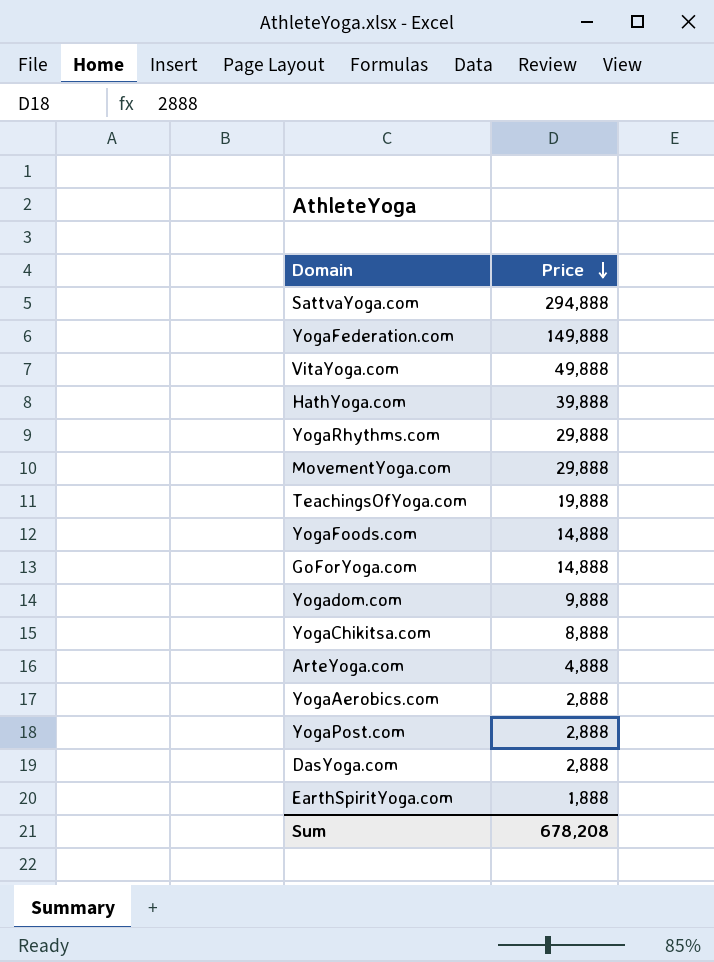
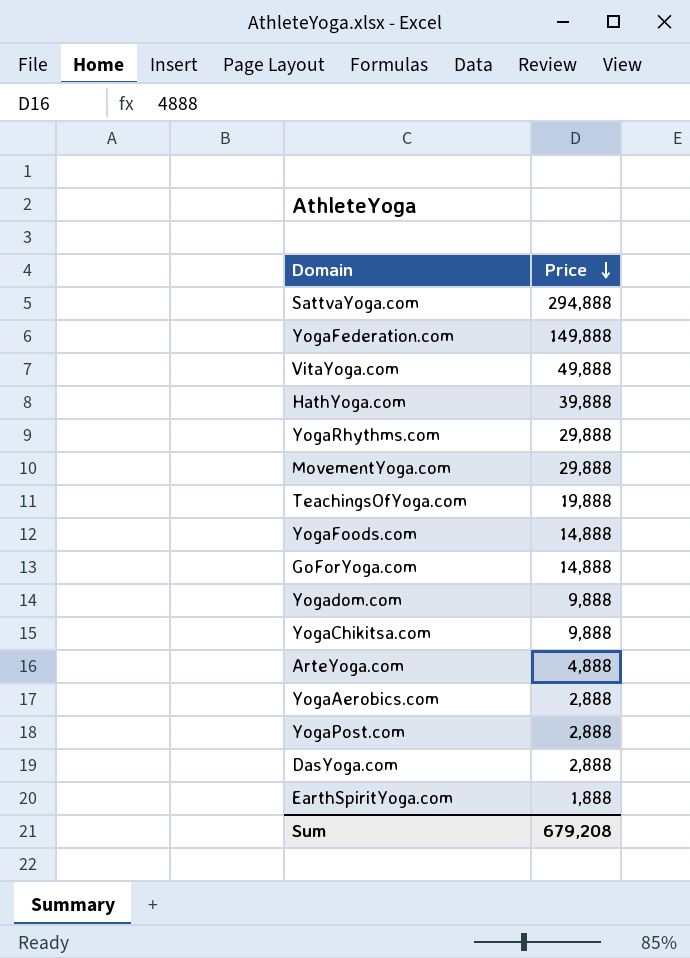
YogaChikitsa.com | Price: 8,888 -> 9,888
Sum | Price: 678,208 -> 679,208

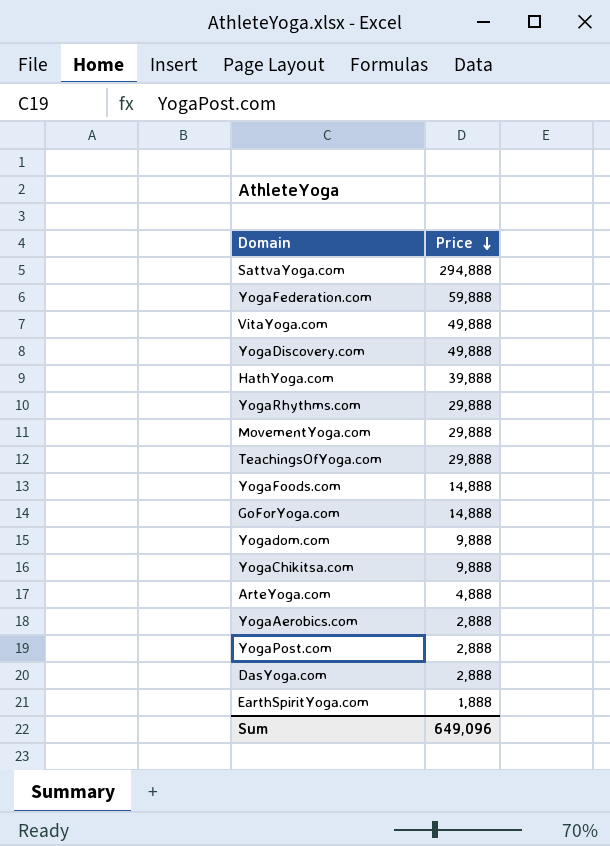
YogaFederation.com | Price: 149,888 -> 59,888
row YogaDiscovery.com: none -> 49,888
TeachingsOfYoga.com | Price: 19,888 -> 29,888
Sum | Price: 679,208 -> 649,096

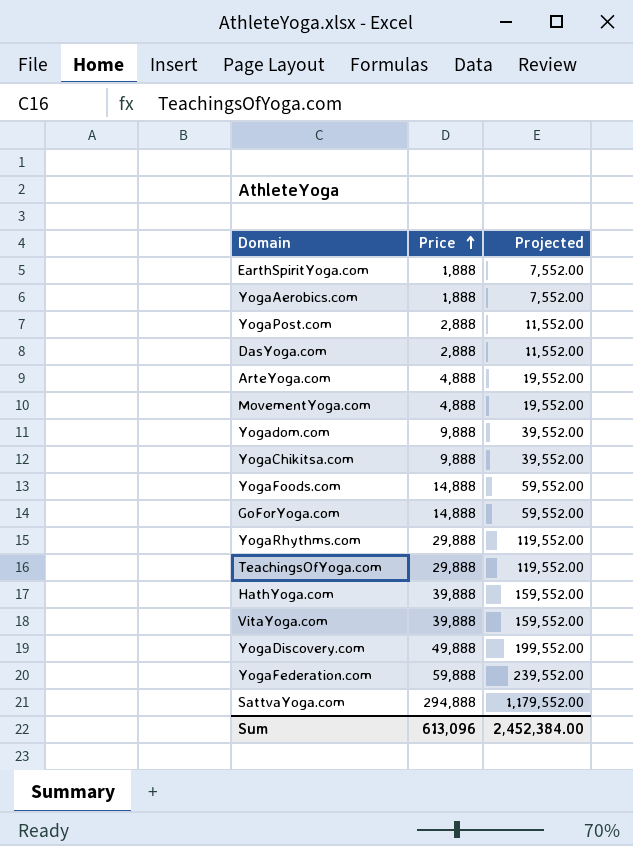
row order: Price descending -> Price ascending
column Projected | formula: none -> [Price] * 4
YogaAerobics.com | Price: 2,888 -> 1,888
MovementYoga.com | Price: 29,888 -> 4,888
VitaYoga.com | Price: 49,888 -> 39,888
Sum | Price: 649,096 -> 613,096

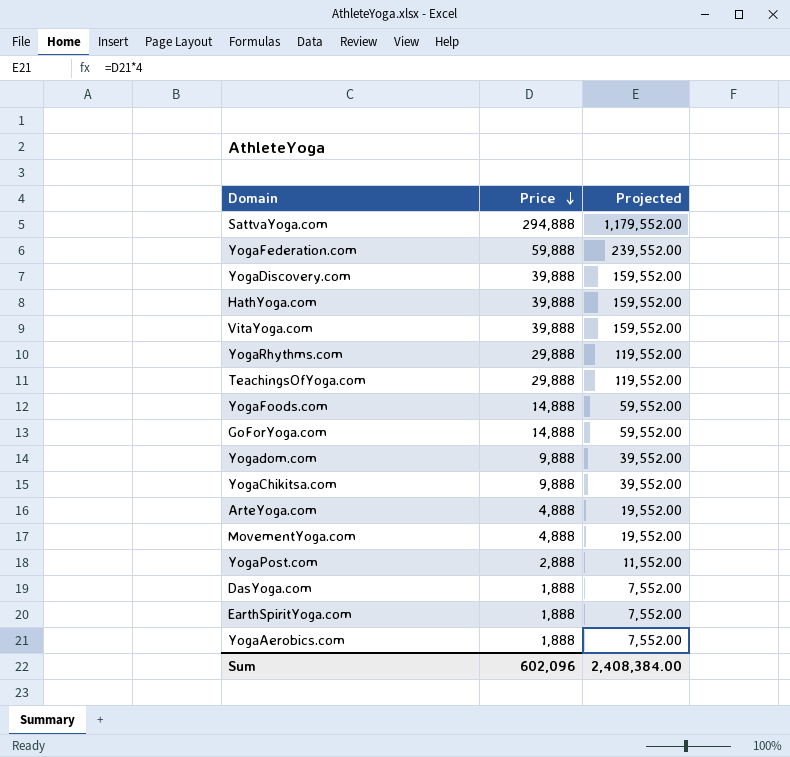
row order: Price ascending -> Price descending
YogaDiscovery.com | Price: 49,888 -> 39,888
YogaDiscovery.com | Projected: 199,552.00 -> 159,552.00
DasYoga.com | Price: 2,888 -> 1,888
DasYoga.com | Projected: 11,552.00 -> 7,552.00
Sum | Price: 613,096 -> 602,096
Sum | Projected: 2,452,384.00 -> 2,408,384.00

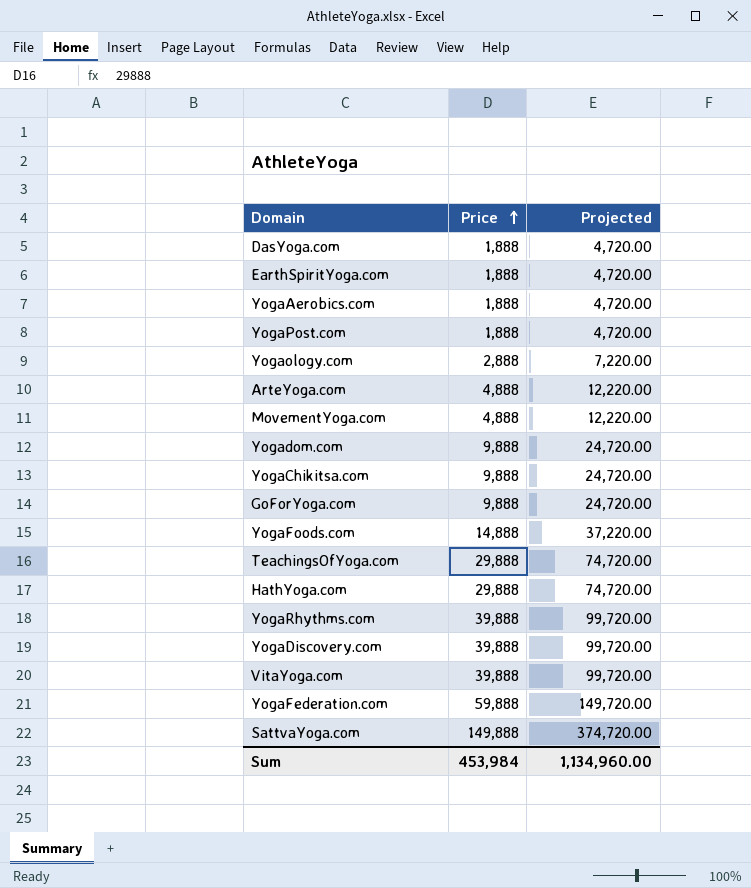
row order: Price descending -> Price ascending
column Projected | formula: [Price] * 4 -> [Price] * 2.5
YogaPost.com | Price: 2,888 -> 1,888
row Yogaology.com: none -> 2,888 | 7,220.00
GoForYoga.com | Price: 14,888 -> 9,888
HathYoga.com | Price: 39,888 -> 29,888
YogaRhythms.com | Price: 29,888 -> 39,888
SattvaYoga.com | Price: 294,888 -> 149,888
Sum | Price: 602,096 -> 453,984
Sum | Projected: 2,408,384.00 -> 1,134,960.00

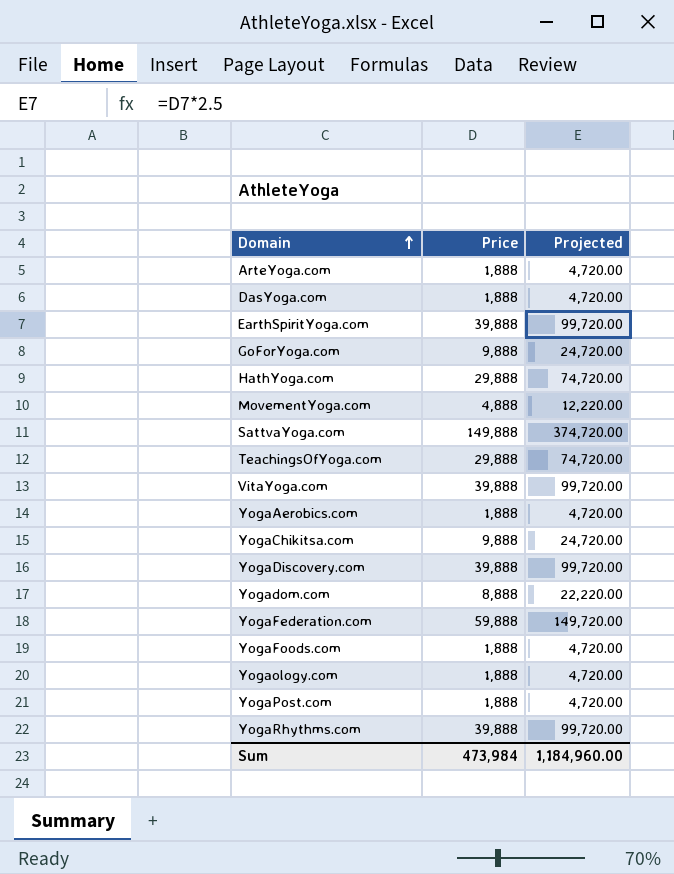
row order: Price ascending -> Domain ascending
ArteYoga.com | Price: 4,888 -> 1,888
ArteYoga.com | Projected: 12,220.00 -> 4,720.00
EarthSpiritYoga.com | Price: 1,888 -> 39,888
EarthSpiritYoga.com | Projected: 4,720.00 -> 99,720.00
Yogadom.com | Price: 9,888 -> 8,888
Yogadom.com | Projected: 24,720.00 -> 22,220.00
YogaFoods.com | Price: 14,888 -> 1,888
YogaFoods.com | Projected: 37,220.00 -> 4,720.00
Yogaology.com | Price: 2,888 -> 1,888
Yogaology.com | Projected: 7,220.00 -> 4,720.00
Sum | Price: 453,984 -> 473,984
Sum | Projected: 1,134,960.00 -> 1,184,960.00

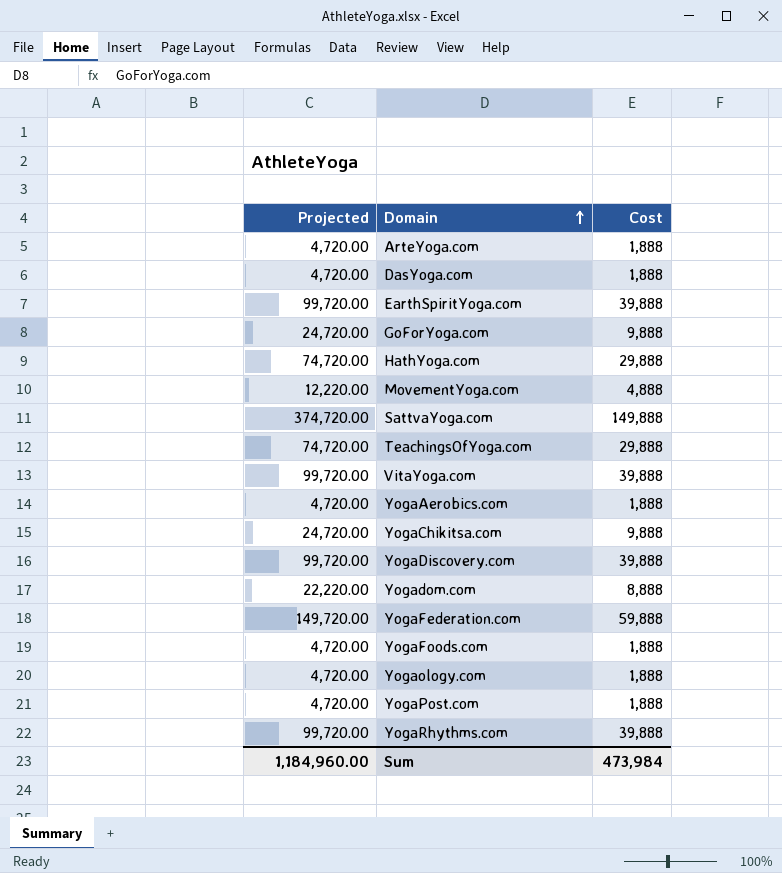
column Projected | position: 3 -> 1
column name: Price -> Cost

